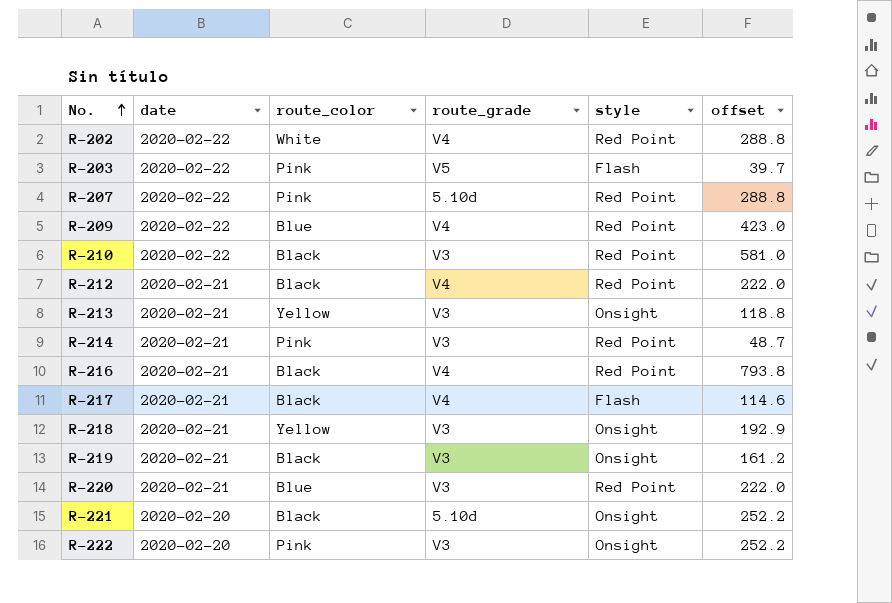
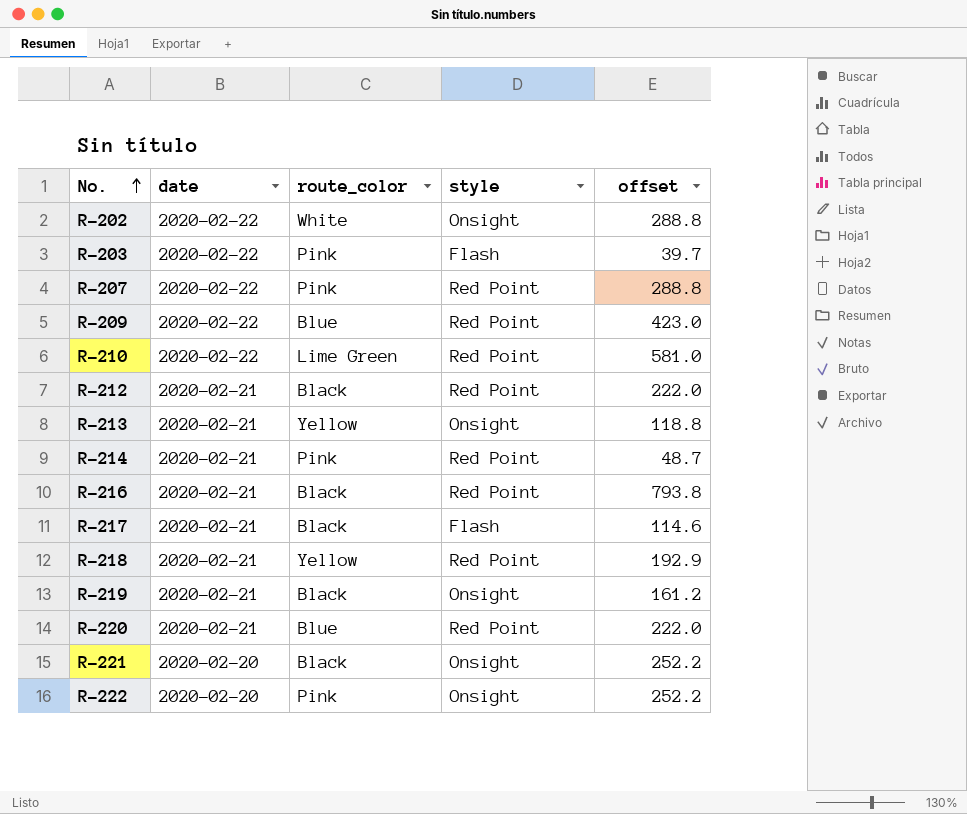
column route_grade | position: 4 -> none
R-202 | style: Red Point -> Onsight
R-210 | route_color: Black -> Lime Green
R-218 | style: Onsight -> Red Point

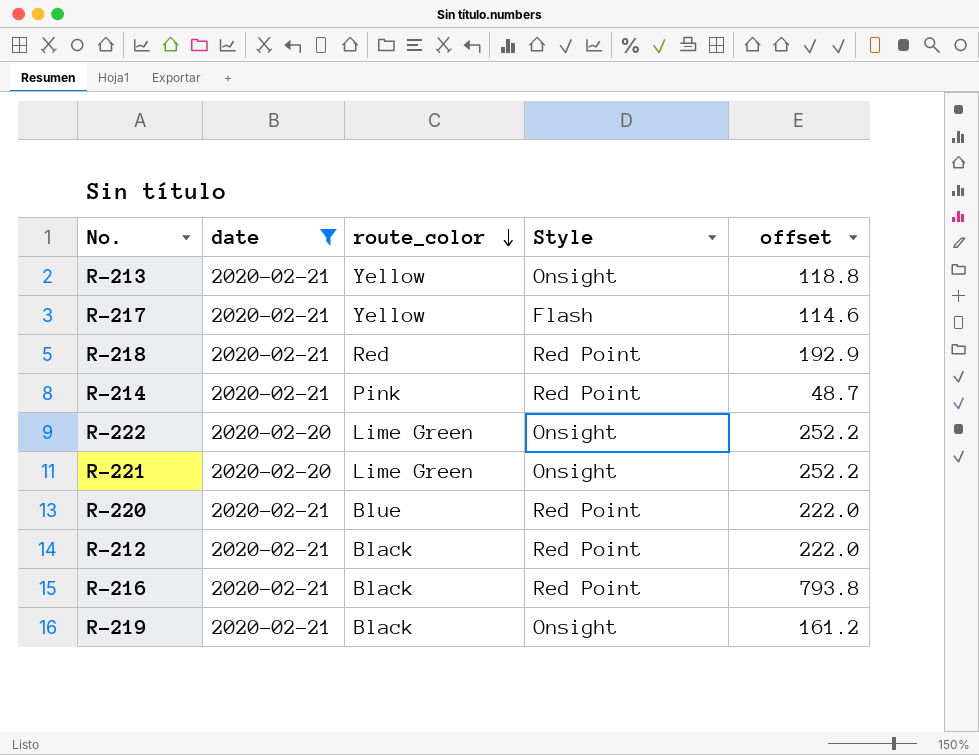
filter: none -> date != 2020-02-22
row order: No. ascending -> route_color descending
column name: style -> Style
R-217 | route_color: Black -> Yellow
R-218 | route_color: Yellow -> Red
R-222 | route_color: Pink -> Lime Green
R-221 | route_color: Black -> Lime Green

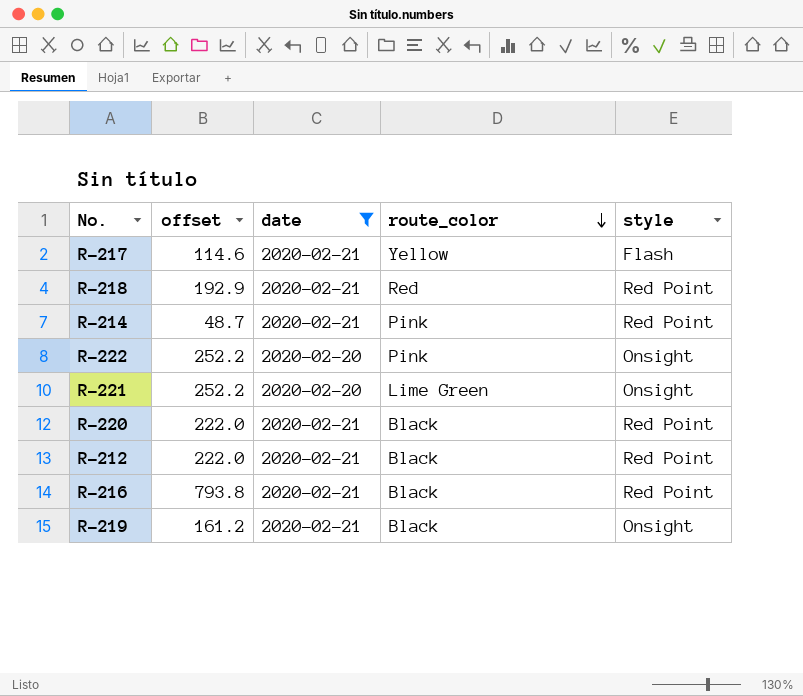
column offset | position: 5 -> 2
column name: Style -> style
row R-213: 2020-02-21 | Yellow | Onsight | 118.8 -> none
R-222 | route_color: Lime Green -> Pink
R-220 | route_color: Blue -> Black

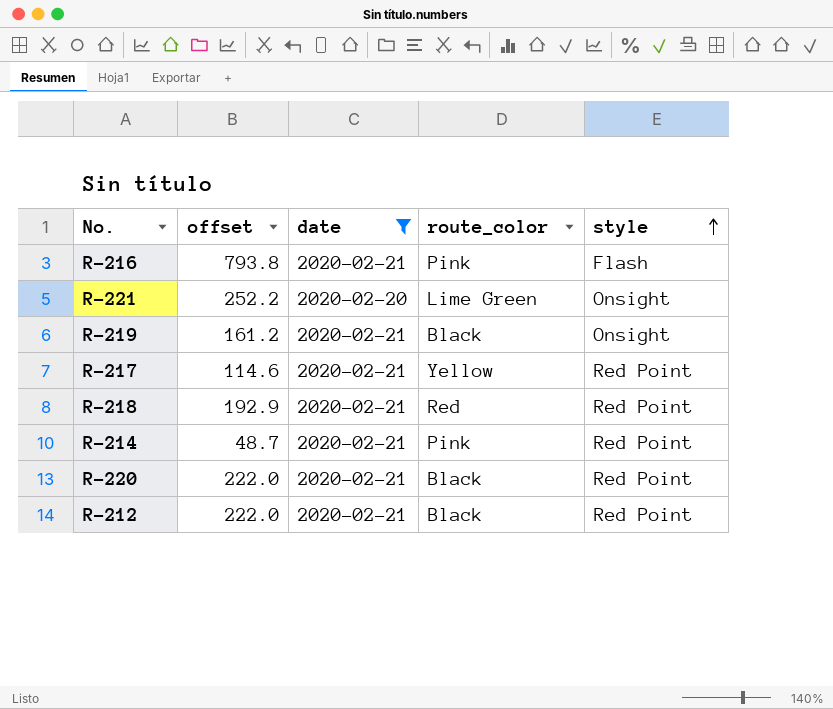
row order: route_color descending -> style ascending
row R-222: 252.2 | 2020-02-20 | Pink | Onsight -> none
R-216 | route_color: Black -> Pink
R-216 | style: Red Point -> Flash
R-217 | style: Flash -> Red Point

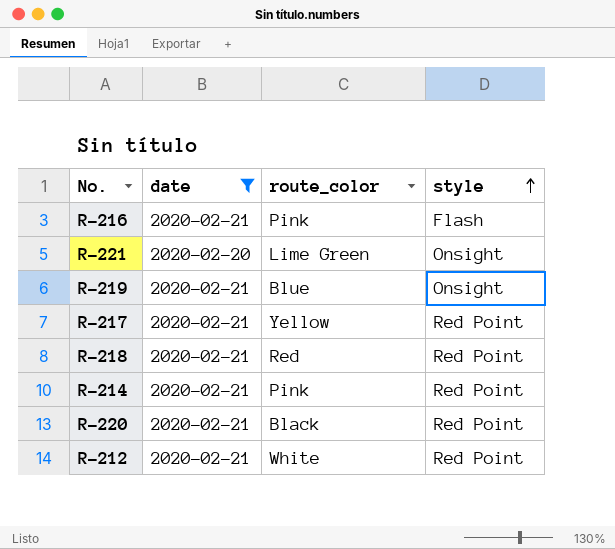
column offset | position: 2 -> none
R-219 | route_color: Black -> Blue
R-212 | route_color: Black -> White

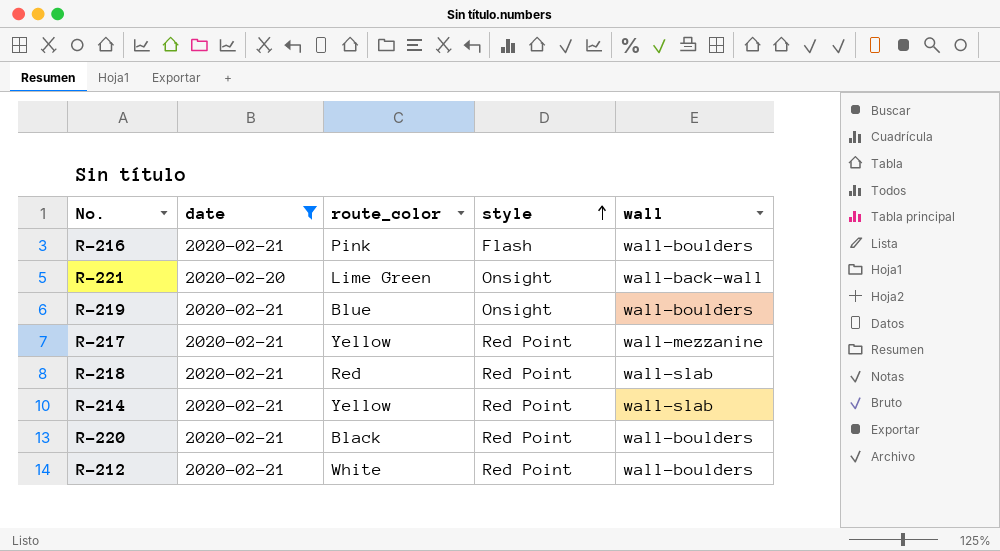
column wall | position: none -> 5
R-214 | route_color: Pink -> Yellow

